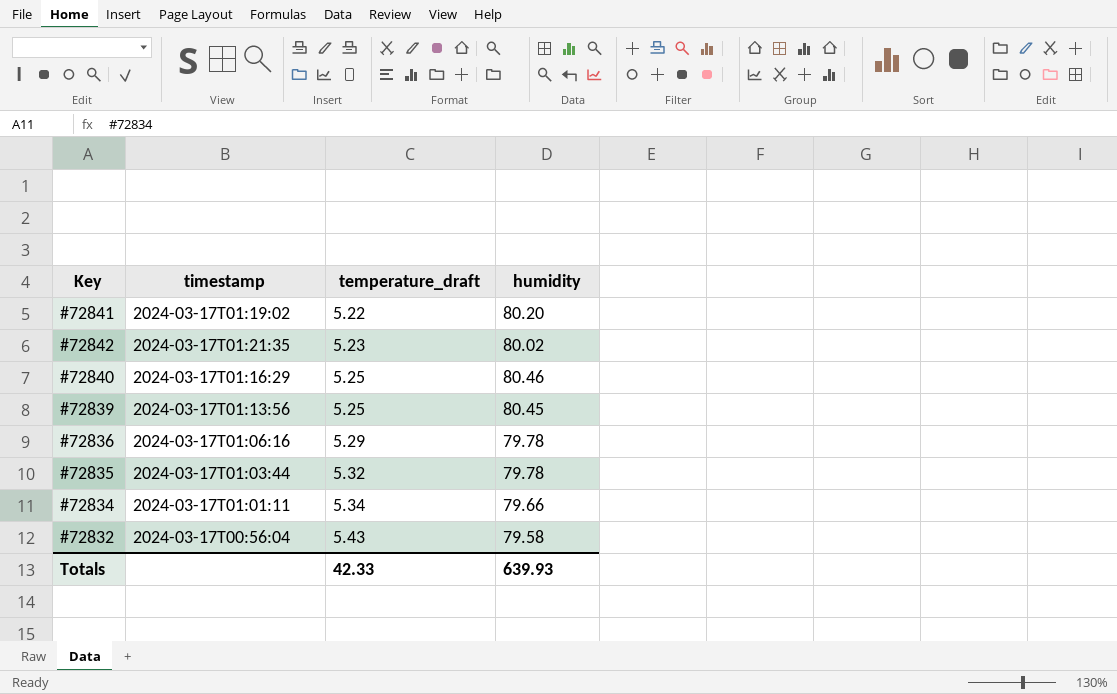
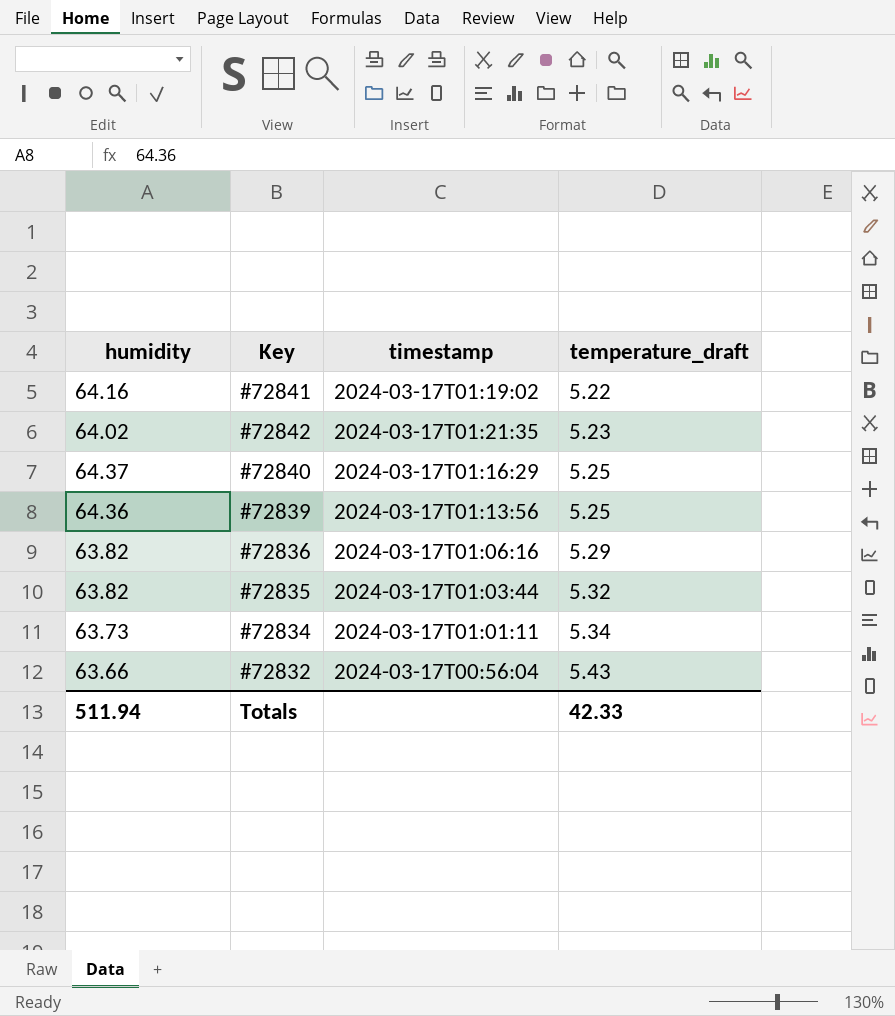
column humidity | position: 4 -> 1
#72841 | humidity: 80.20 -> 64.16
#72842 | humidity: 80.02 -> 64.02
#72840 | humidity: 80.46 -> 64.37
#72839 | humidity: 80.45 -> 64.36
#72836 | humidity: 79.78 -> 63.82
#72835 | humidity: 79.78 -> 63.82
#72834 | humidity: 79.66 -> 63.73
#72832 | humidity: 79.58 -> 63.66
Totals | humidity: 639.93 -> 511.94

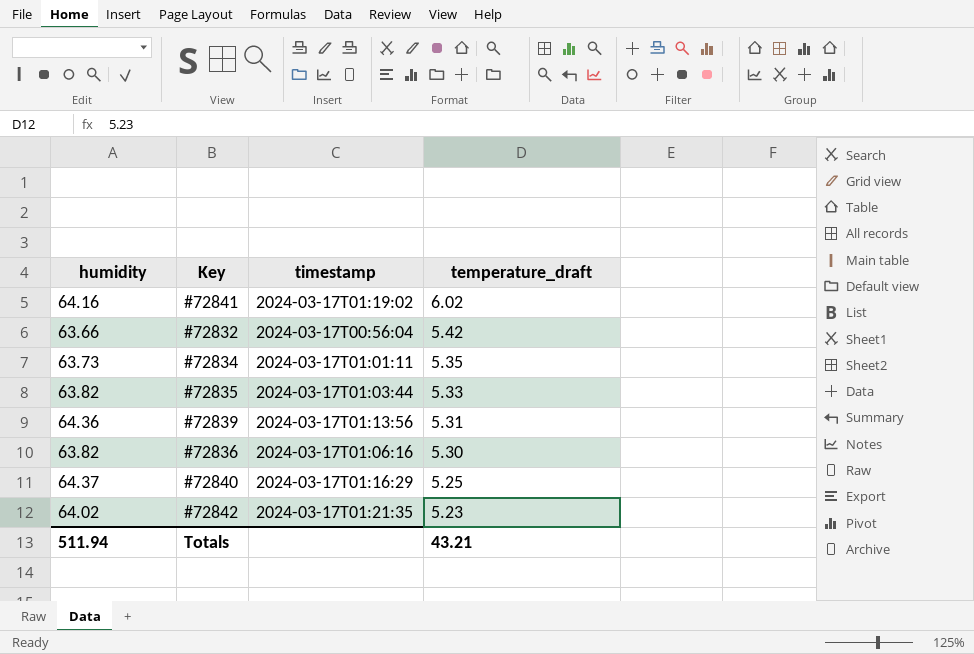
row order: temperature_draft ascending -> temperature_draft descending
#72841 | temperature_draft: 5.22 -> 6.02
#72832 | temperature_draft: 5.43 -> 5.42
#72834 | temperature_draft: 5.34 -> 5.35
#72835 | temperature_draft: 5.32 -> 5.33
#72839 | temperature_draft: 5.25 -> 5.31
#72836 | temperature_draft: 5.29 -> 5.30
Totals | temperature_draft: 42.33 -> 43.21

